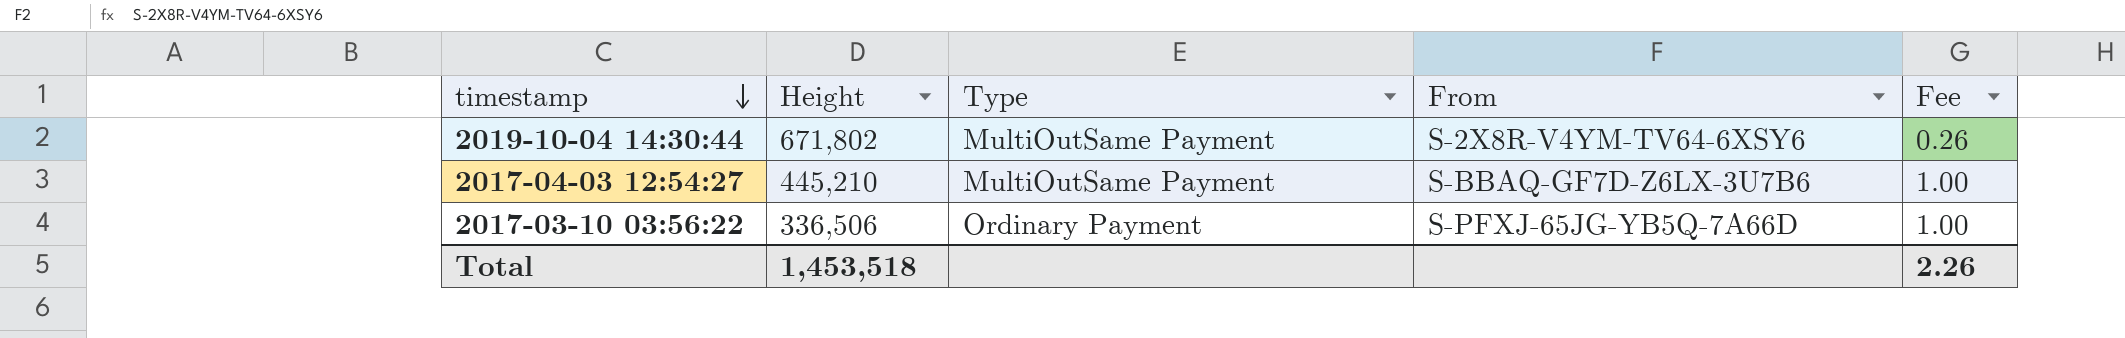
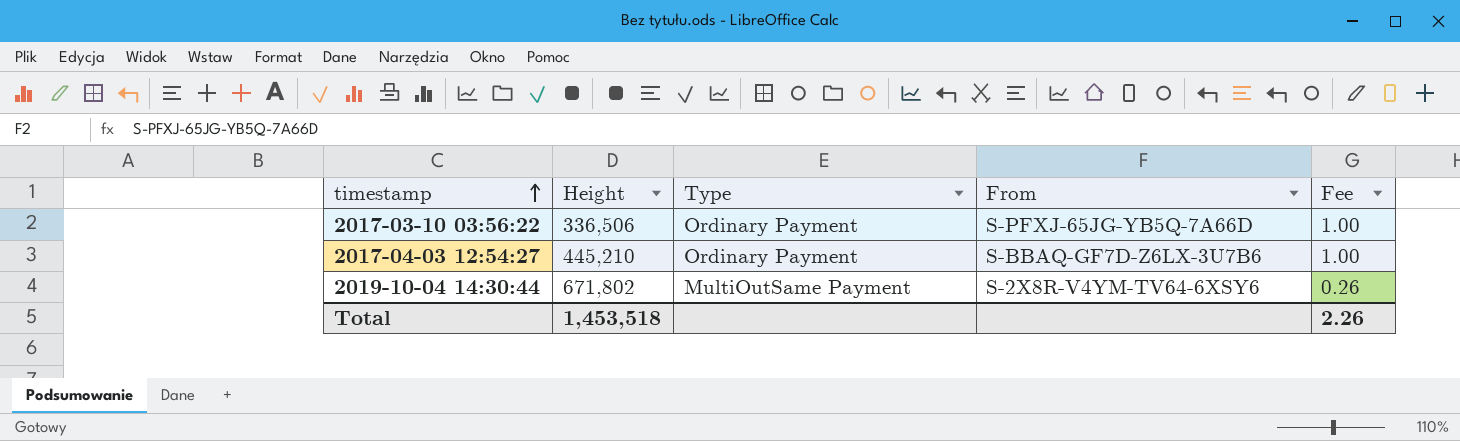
row order: timestamp descending -> timestamp ascending
2017-04-03 12:54:27 | Type: MultiOutSame Payment -> Ordinary Payment

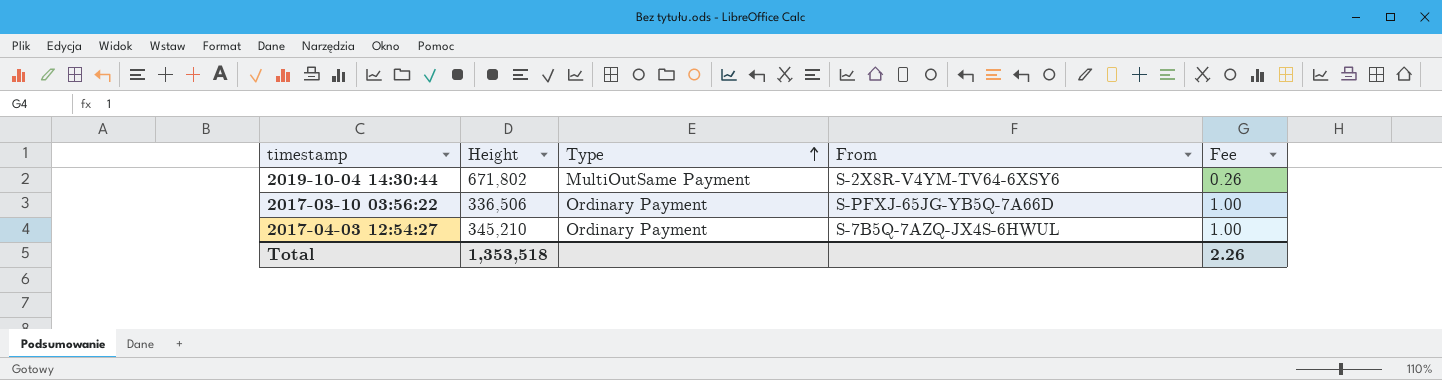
row order: timestamp ascending -> Type ascending
2017-04-03 12:54:27 | Height: 445,210 -> 345,210
2017-04-03 12:54:27 | From: S-BBAQ-GF7D-Z6LX-3U7B6 -> S-7B5Q-7AZQ-JX4S-6HWUL
Total | Height: 1,453,518 -> 1,353,518

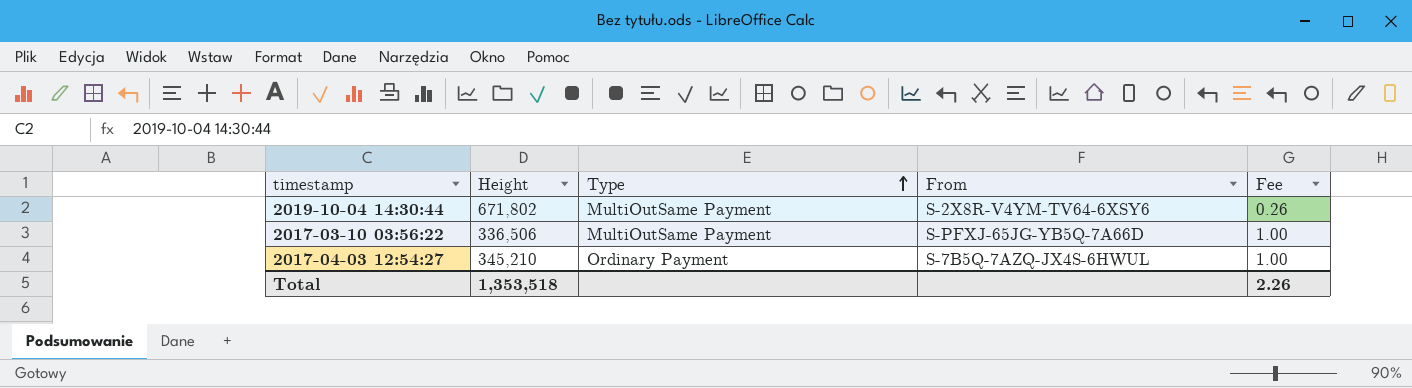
2017-03-10 03:56:22 | Type: Ordinary Payment -> MultiOutSame Payment

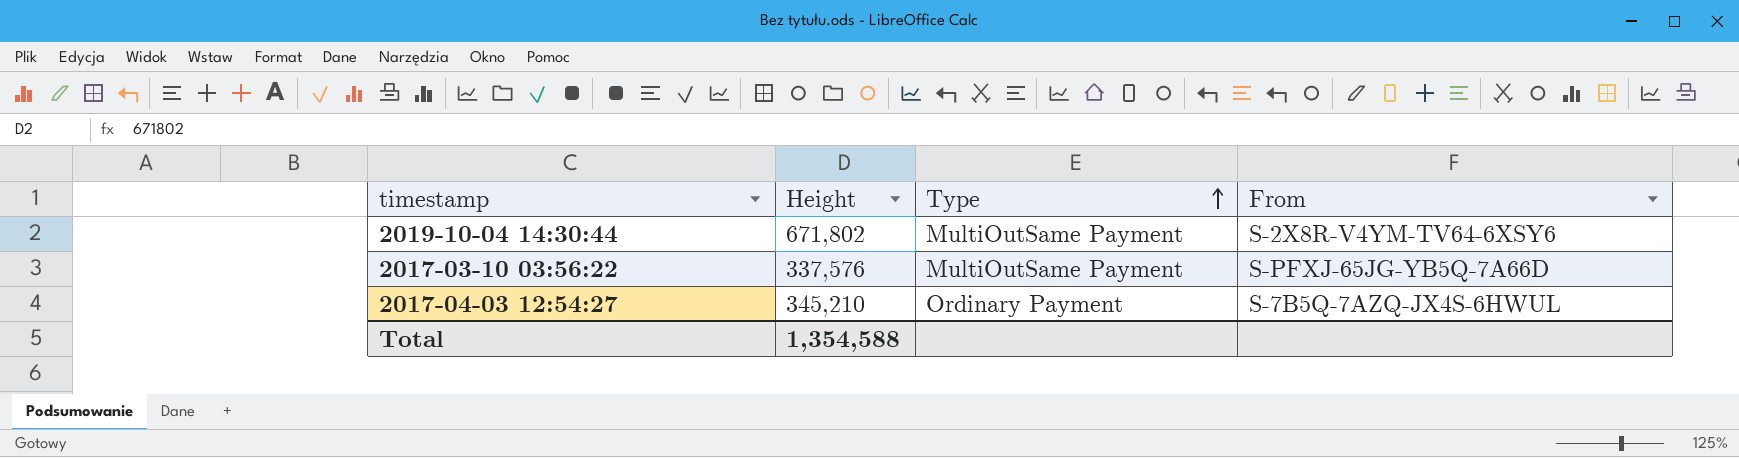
column Fee | position: 5 -> none
2017-03-10 03:56:22 | Height: 336,506 -> 337,576
Total | Height: 1,353,518 -> 1,354,588

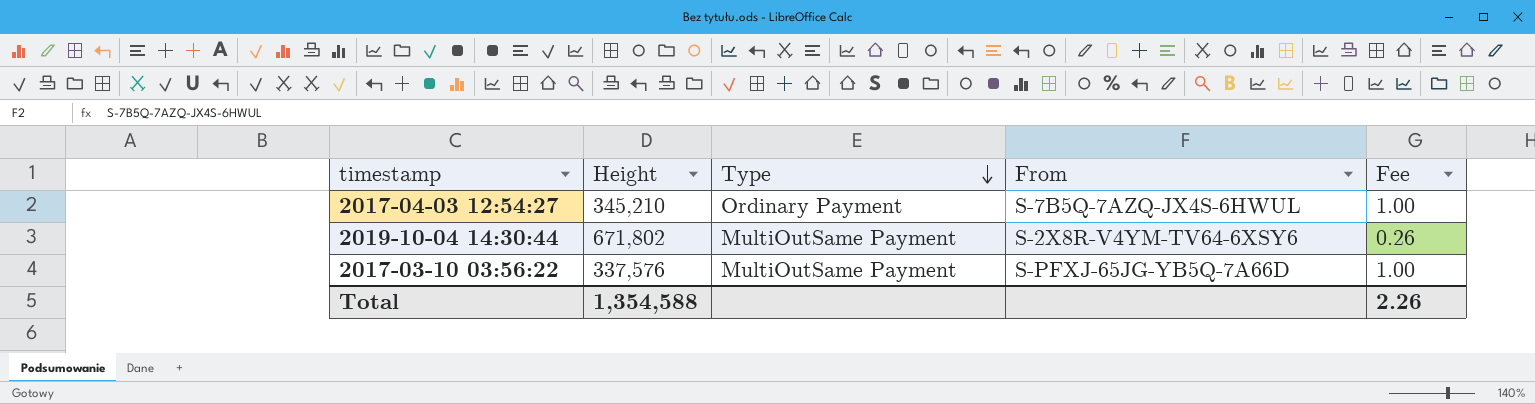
row order: Type ascending -> Type descending
column Fee | position: none -> 5

